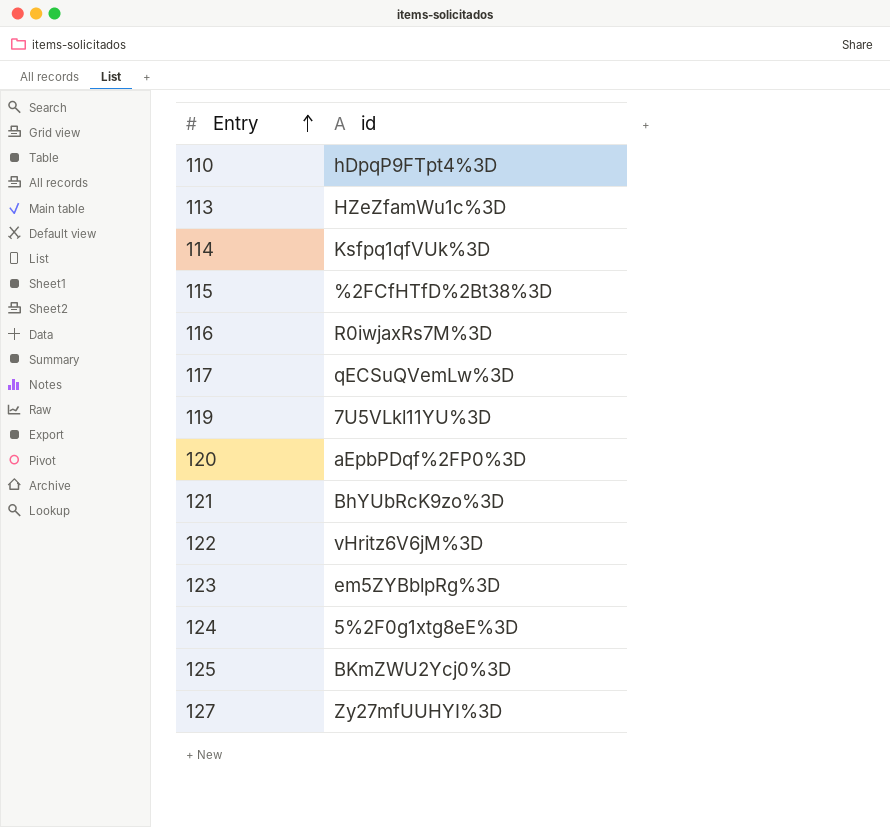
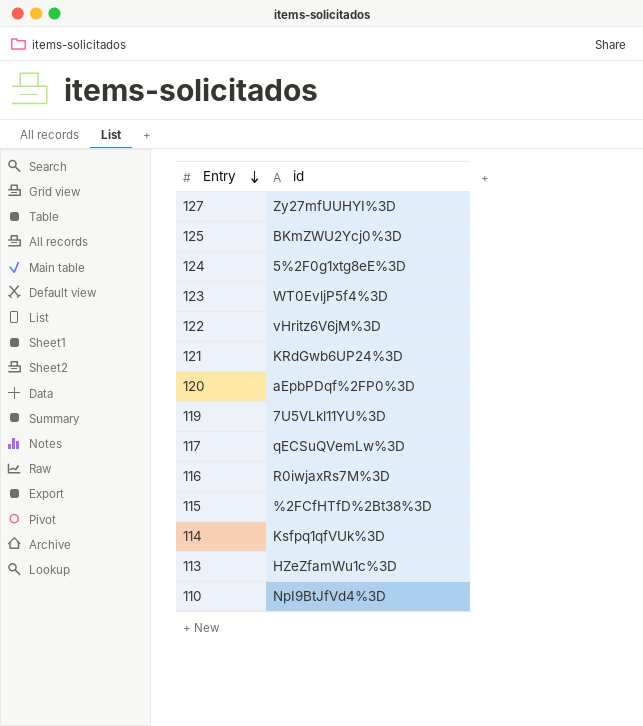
row order: Entry ascending -> Entry descending
123 | id: em5ZYBblpRg%3D -> WT0EvljP5f4%3D
121 | id: BhYUbRcK9zo%3D -> KRdGwb6UP24%3D
110 | id: hDpqP9FTpt4%3D -> NpI9BtJfVd4%3D

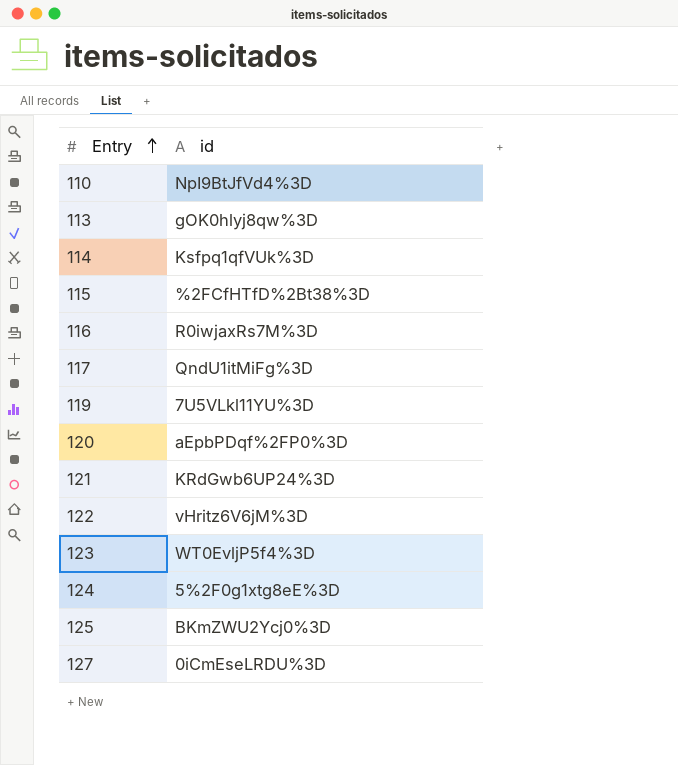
row order: Entry descending -> Entry ascending
113 | id: HZeZfamWu1c%3D -> gOK0hlyj8qw%3D
117 | id: qECSuQVemLw%3D -> QndU1itMiFg%3D
127 | id: Zy27mfUUHYI%3D -> 0iCmEseLRDU%3D

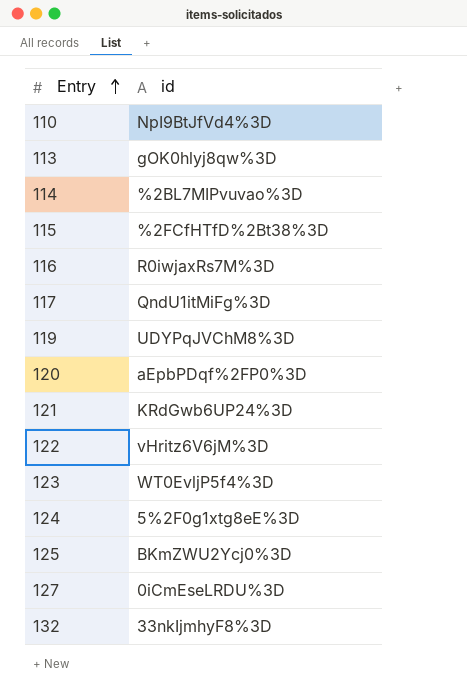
114 | id: Ksfpq1qfVUk%3D -> %2BL7MIPvuvao%3D
119 | id: 7U5VLkl11YU%3D -> UDYPqJVChM8%3D
row 132: none -> 33nkIjmhyF8%3D

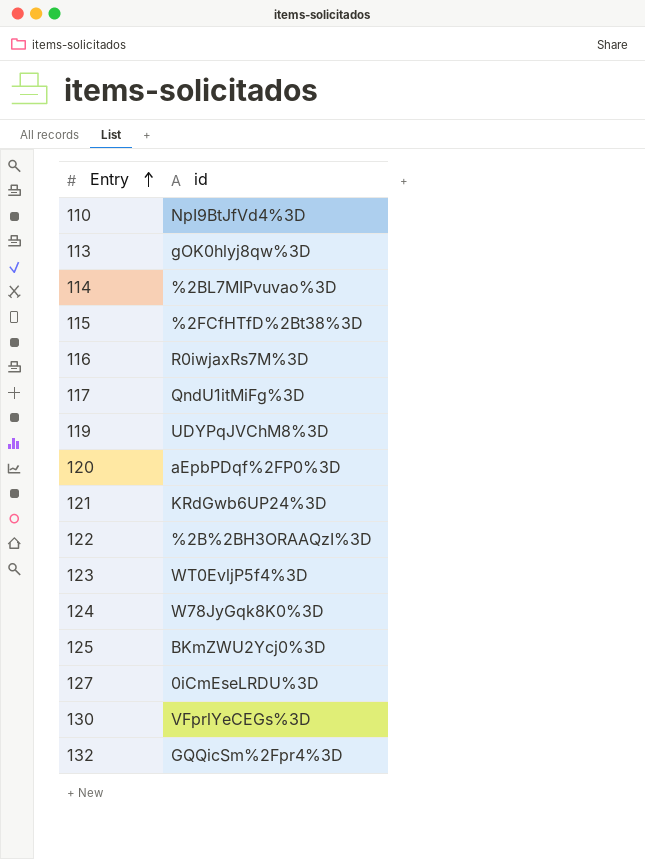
122 | id: vHritz6V6jM%3D -> %2B%2BH3ORAAQzI%3D
124 | id: 5%2F0g1xtg8eE%3D -> W78JyGqk8K0%3D
row 130: none -> VFprlYeCEGs%3D
132 | id: 33nkIjmhyF8%3D -> GQQicSm%2Fpr4%3D

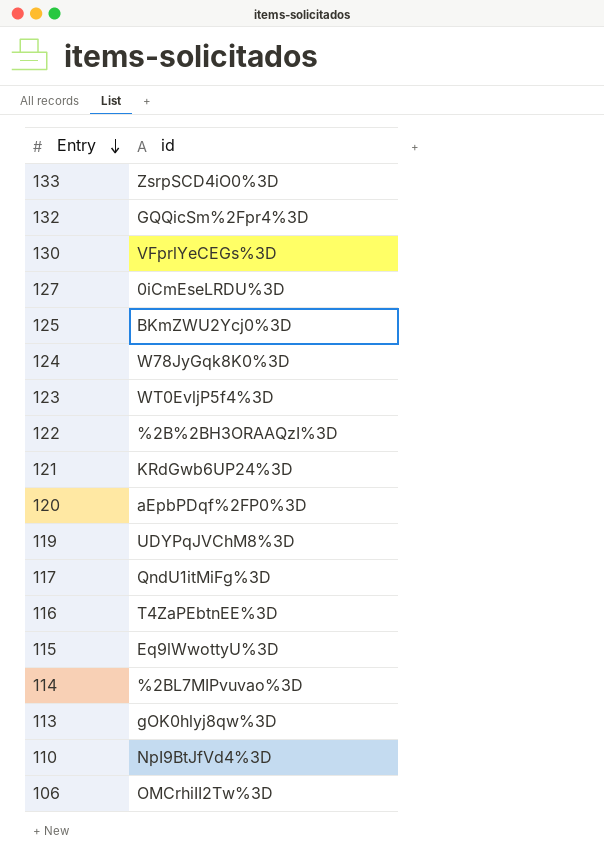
row order: Entry ascending -> Entry descending
row 133: none -> ZsrpSCD4iO0%3D
116 | id: R0iwjaxRs7M%3D -> T4ZaPEbtnEE%3D
115 | id: %2FCfHTfD%2Bt38%3D -> Eq9lWwottyU%3D
row 106: none -> OMCrhiII2Tw%3D

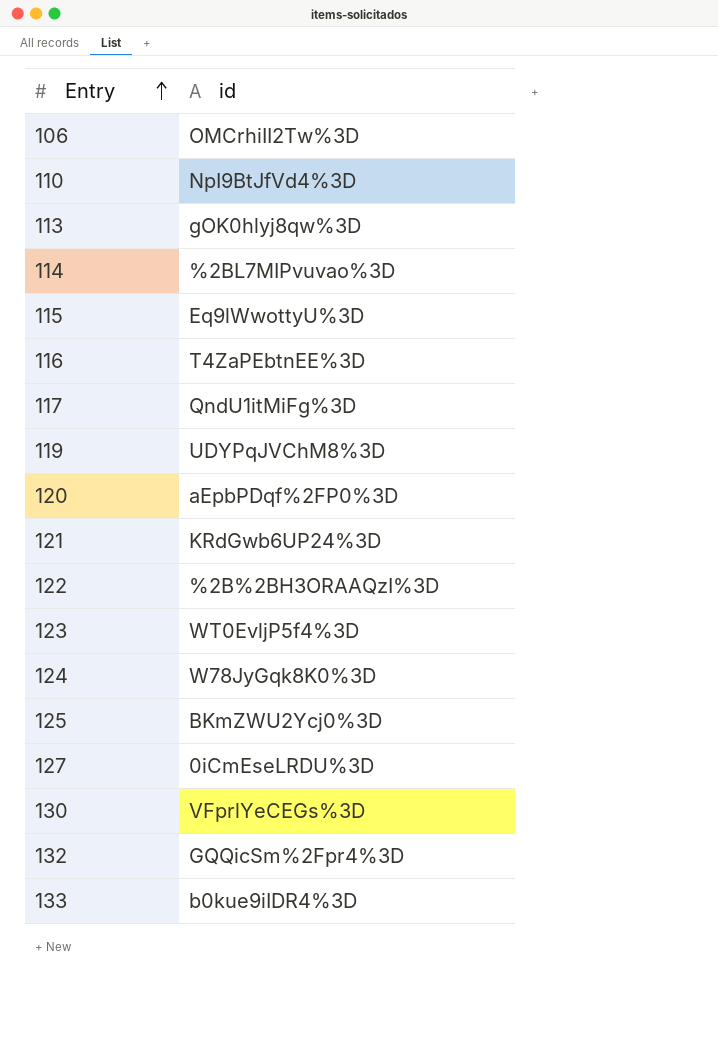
row order: Entry descending -> Entry ascending
133 | id: ZsrpSCD4iO0%3D -> b0kue9iIDR4%3D

